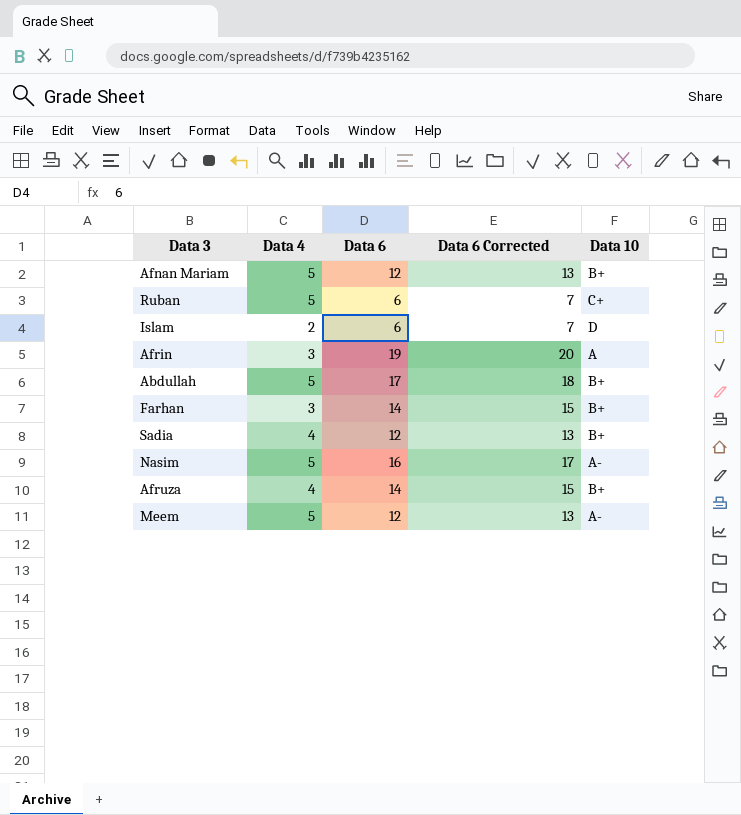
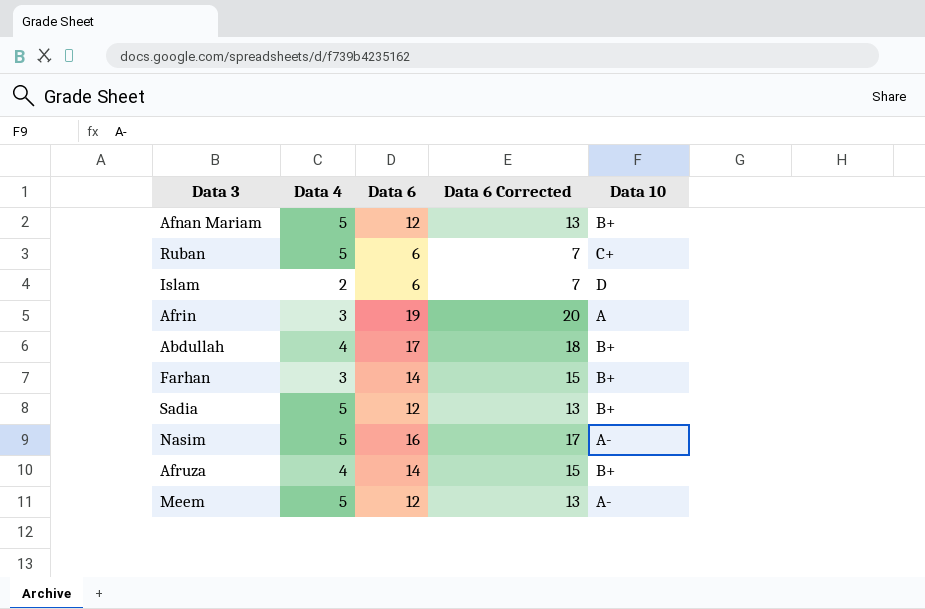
Abdullah | Data 4: 5 -> 4
Sadia | Data 4: 4 -> 5

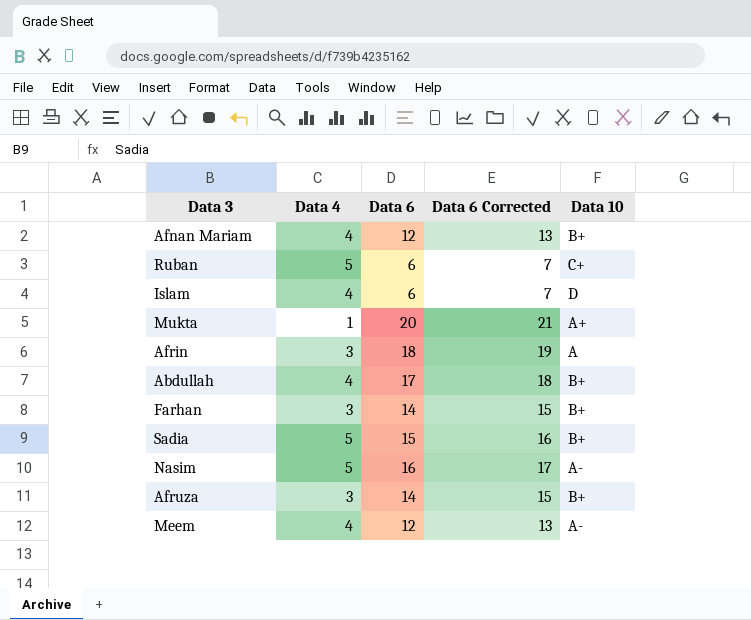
Afnan Mariam | Data 4: 5 -> 4
Islam | Data 4: 2 -> 4
row Mukta: none -> 1 | 20 | 21 | A+
Afrin | Data 6: 19 -> 18
Afrin | Data 6 Corrected: 20 -> 19
Sadia | Data 6: 12 -> 15
Sadia | Data 6 Corrected: 13 -> 16
Afruza | Data 4: 4 -> 3
Meem | Data 4: 5 -> 4

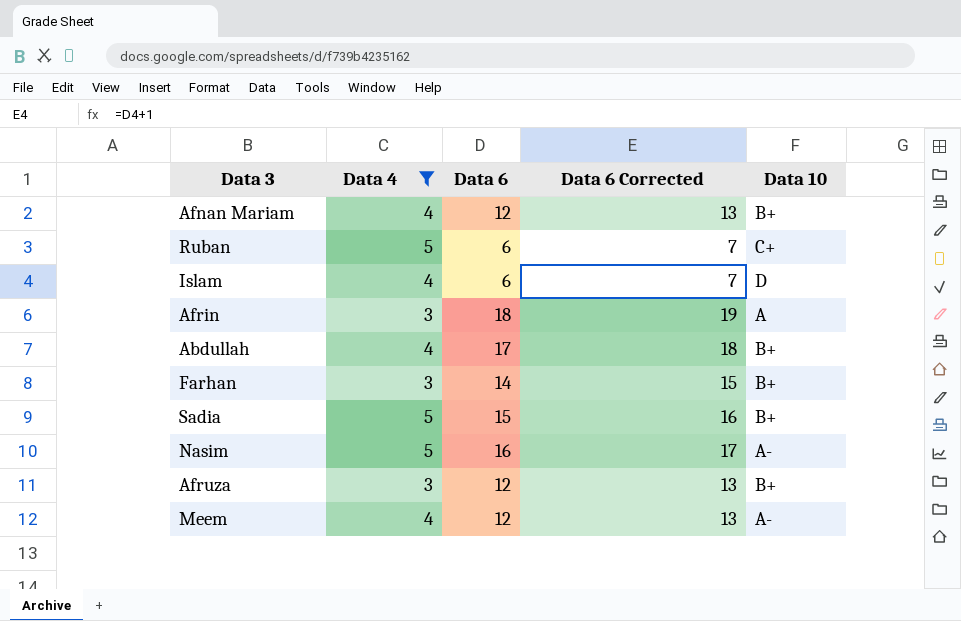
filter: none -> Data 4 != 1
Afruza | Data 6: 14 -> 12
Afruza | Data 6 Corrected: 15 -> 13

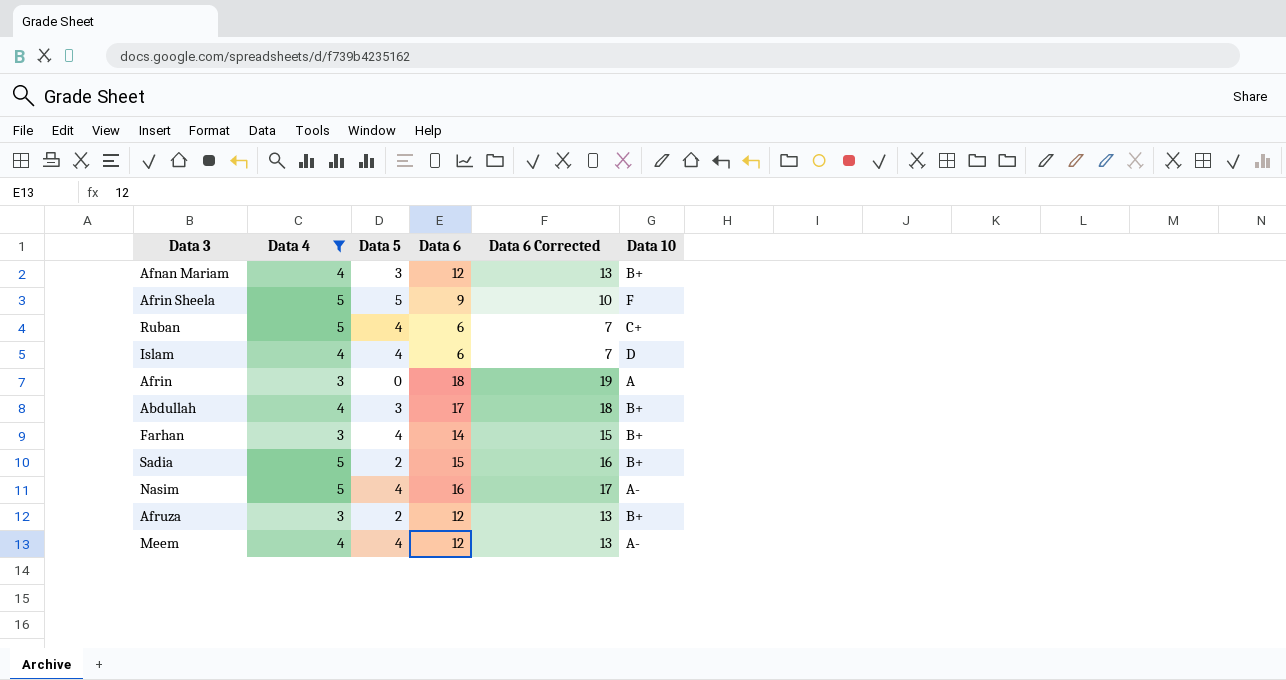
column Data 5 | position: none -> 3
row Afrin Sheela: none -> 5 | 5 | 9 | 10 | F

